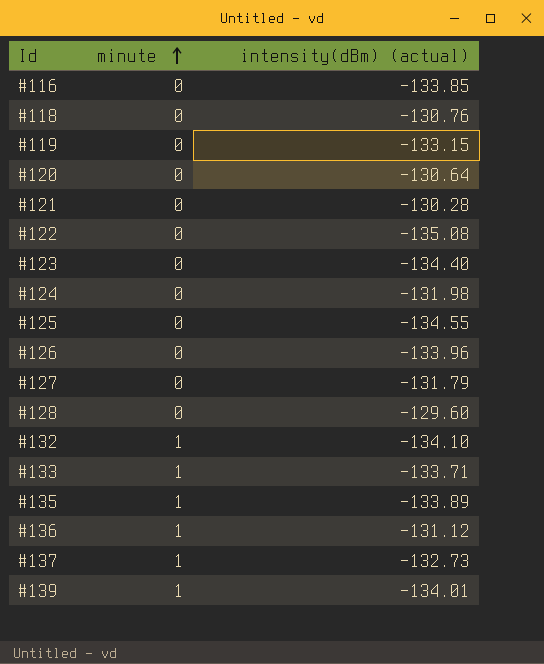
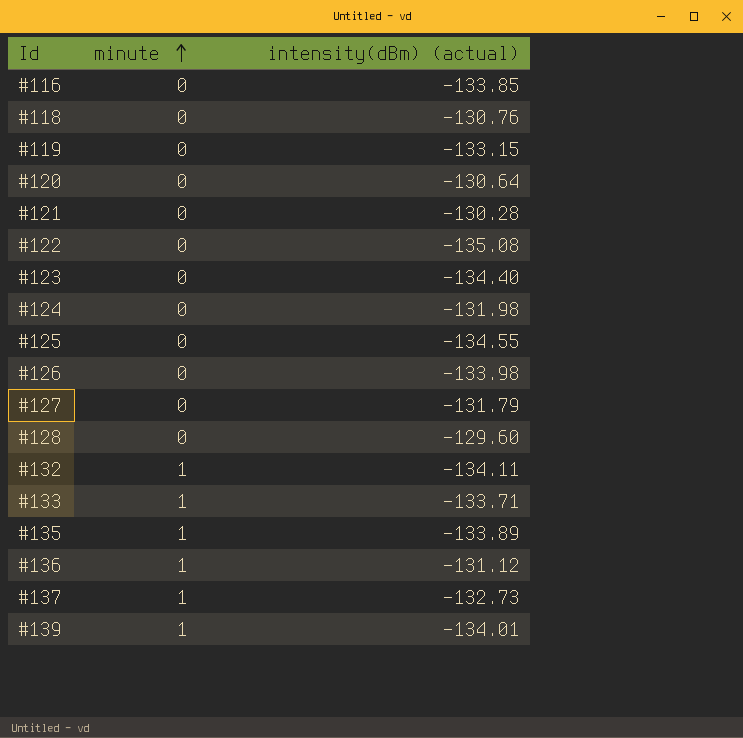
#126 | intensity(dBm) (actual): -133.96 -> -133.98
#132 | intensity(dBm) (actual): -134.10 -> -134.11

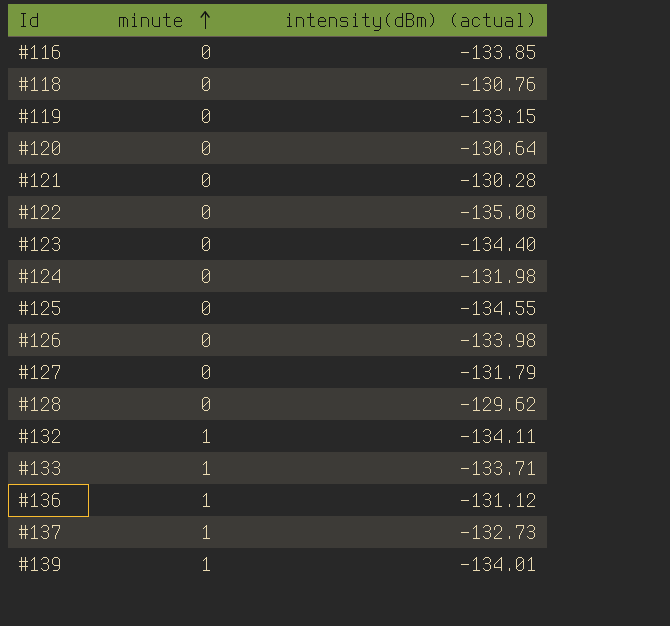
row #135: 1 | -133.89 -> none
#128 | intensity(dBm) (actual): -129.60 -> -129.62

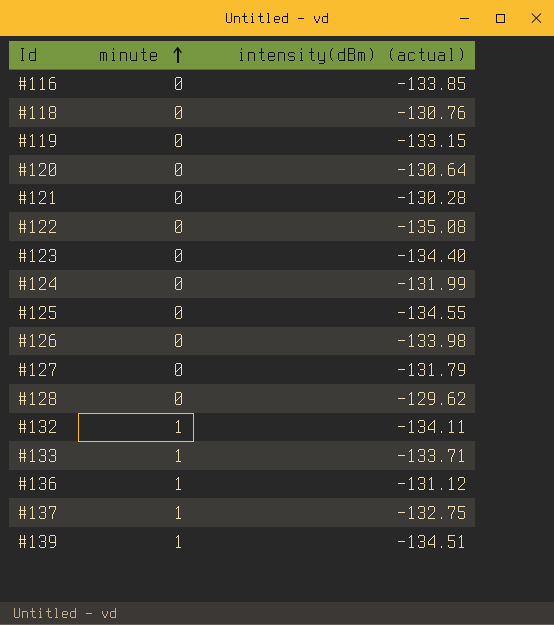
#124 | intensity(dBm) (actual): -131.98 -> -131.99
#137 | intensity(dBm) (actual): -132.73 -> -132.75
#139 | intensity(dBm) (actual): -134.01 -> -134.51

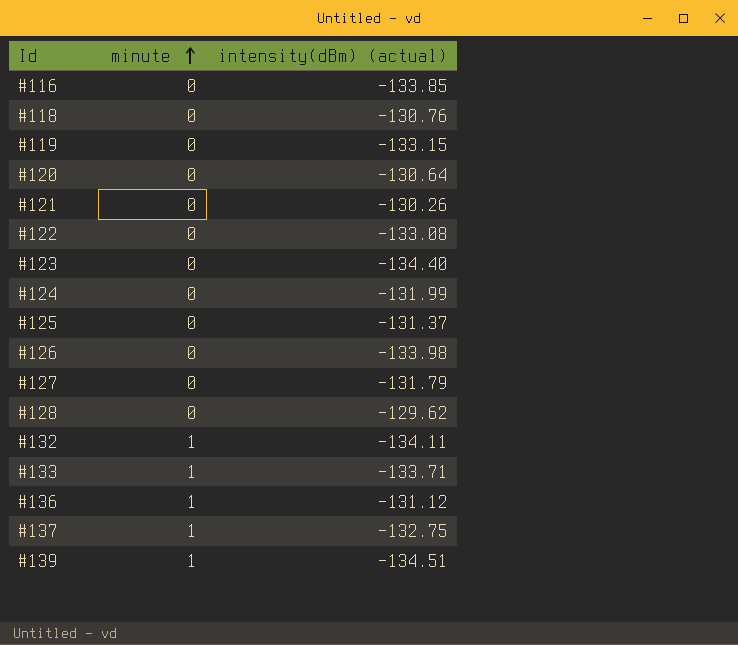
#121 | intensity(dBm) (actual): -130.28 -> -130.26
#122 | intensity(dBm) (actual): -135.08 -> -133.08
#125 | intensity(dBm) (actual): -134.55 -> -131.37

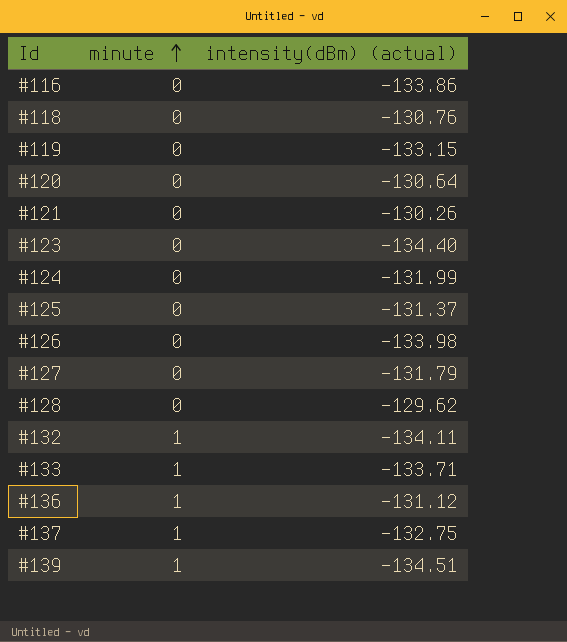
row #122: 0 | -133.08 -> none
#116 | intensity(dBm) (actual): -133.85 -> -133.86

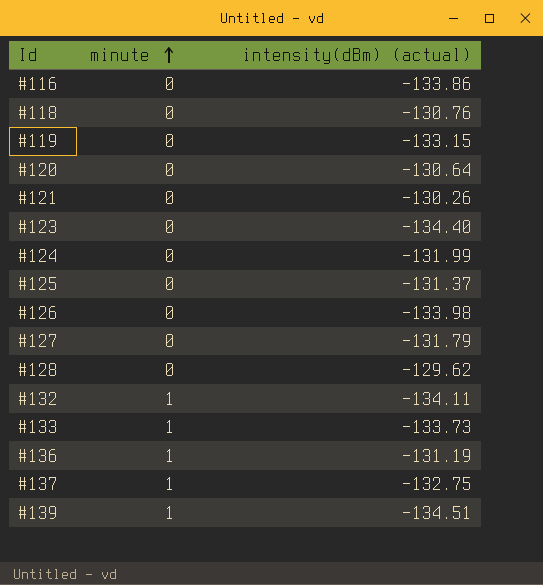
#133 | intensity(dBm) (actual): -133.71 -> -133.73
#136 | intensity(dBm) (actual): -131.12 -> -131.19

